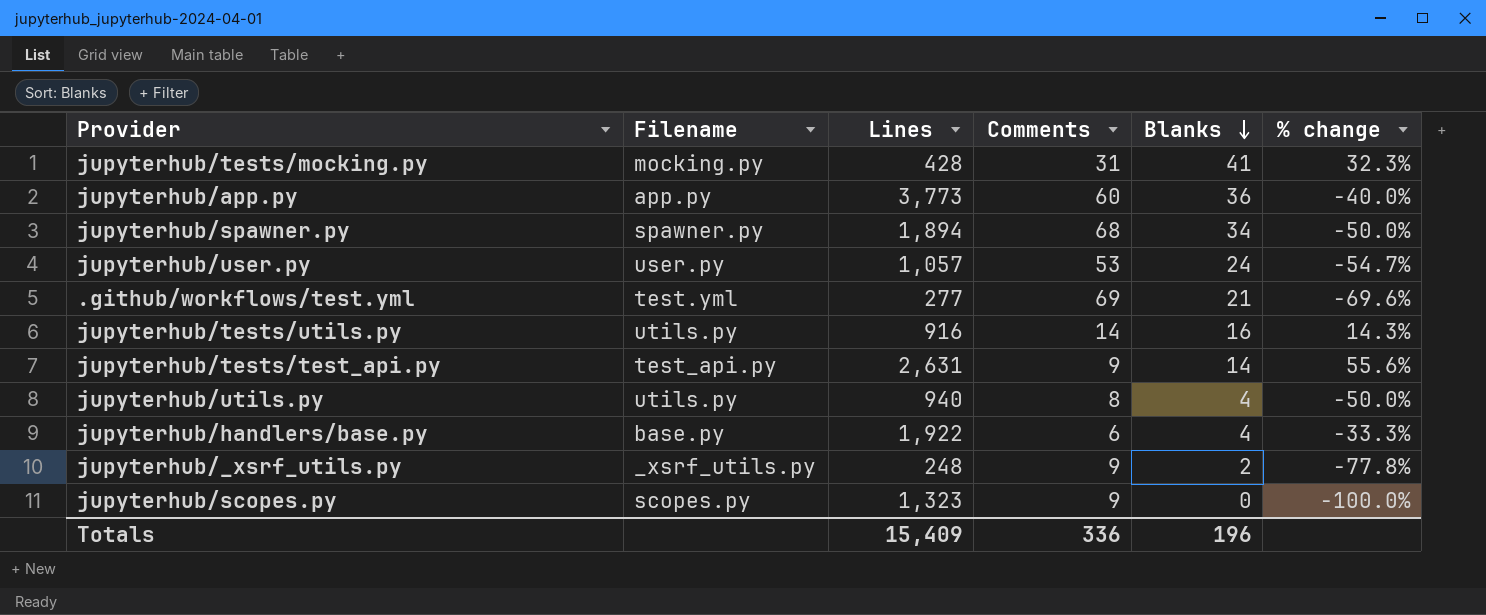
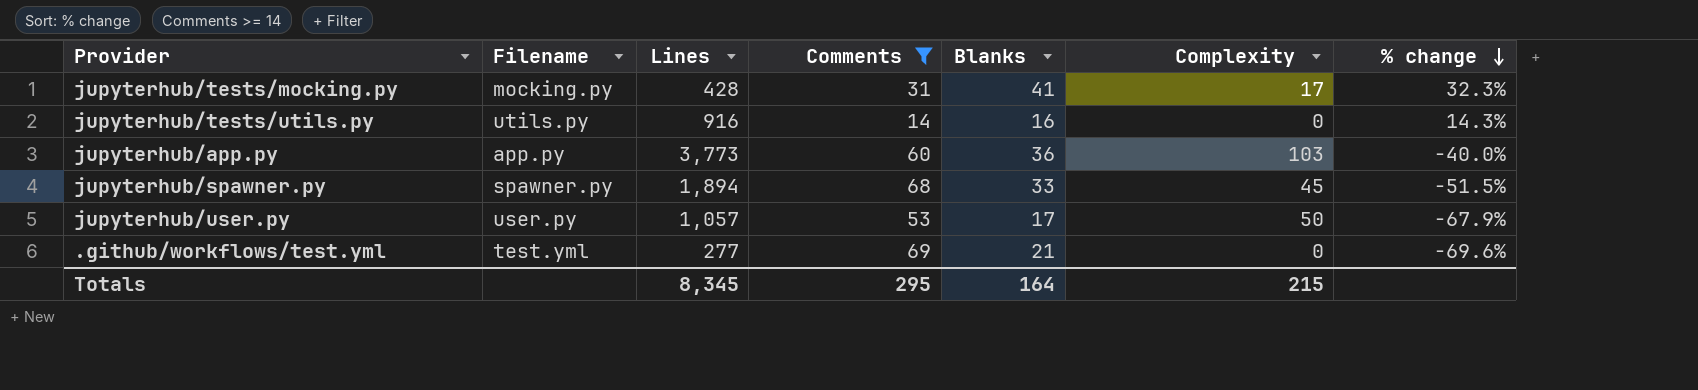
filter: none -> Comments >= 14
row order: Blanks descending -> % change descending
column Complexity | position: none -> 6
jupyterhub/spawner.py | Blanks: 34 -> 33
jupyterhub/spawner.py | % change: -50.0% -> -51.5%
jupyterhub/user.py | Blanks: 24 -> 17
jupyterhub/user.py | % change: -54.7% -> -67.9%
Totals | Lines: 15,409 -> 8,345
Totals | Comments: 336 -> 295
Totals | Blanks: 196 -> 164

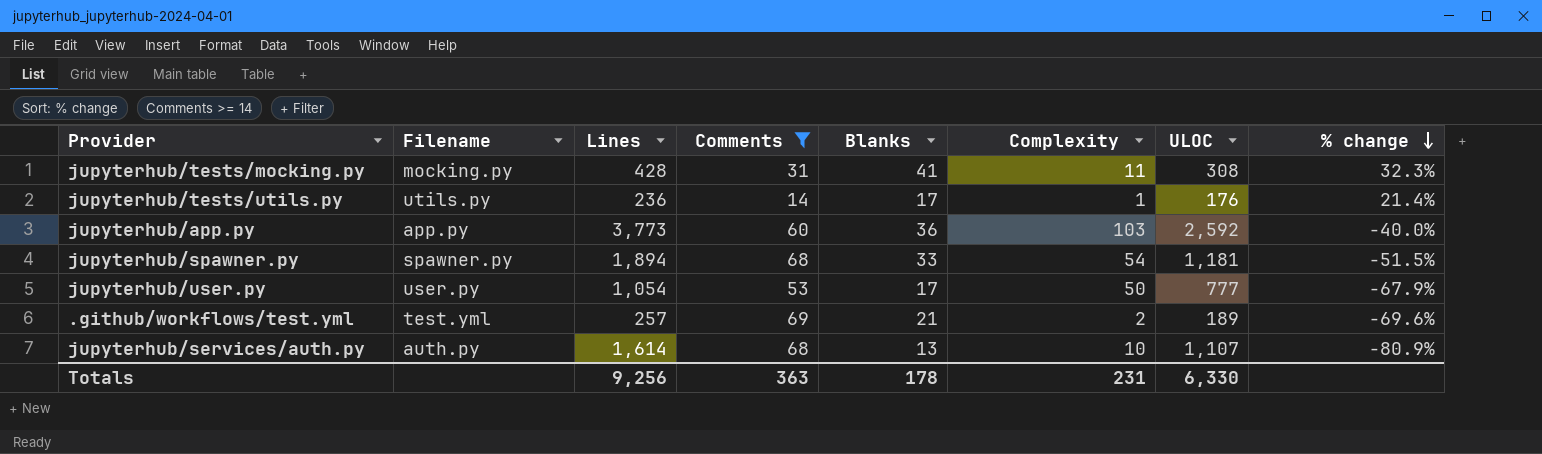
column ULOC | position: none -> 7
jupyterhub/tests/mocking.py | Complexity: 17 -> 11
jupyterhub/tests/utils.py | Lines: 916 -> 236
jupyterhub/tests/utils.py | Blanks: 16 -> 17
jupyterhub/tests/utils.py | Complexity: 0 -> 1
jupyterhub/tests/utils.py | % change: 14.3% -> 21.4%
jupyterhub/spawner.py | Complexity: 45 -> 54
jupyterhub/user.py | Lines: 1,057 -> 1,054
.github/workflows/test.yml | Lines: 277 -> 257
.github/workflows/test.yml | Complexity: 0 -> 2
row jupyterhub/services/auth.py: none -> auth.py | 1,614 | 68 | 13 | 10 | 1,107 | -80.9%
Totals | Lines: 8,345 -> 9,256
Totals | Comments: 295 -> 363
Totals | Blanks: 164 -> 178
Totals | Complexity: 215 -> 231

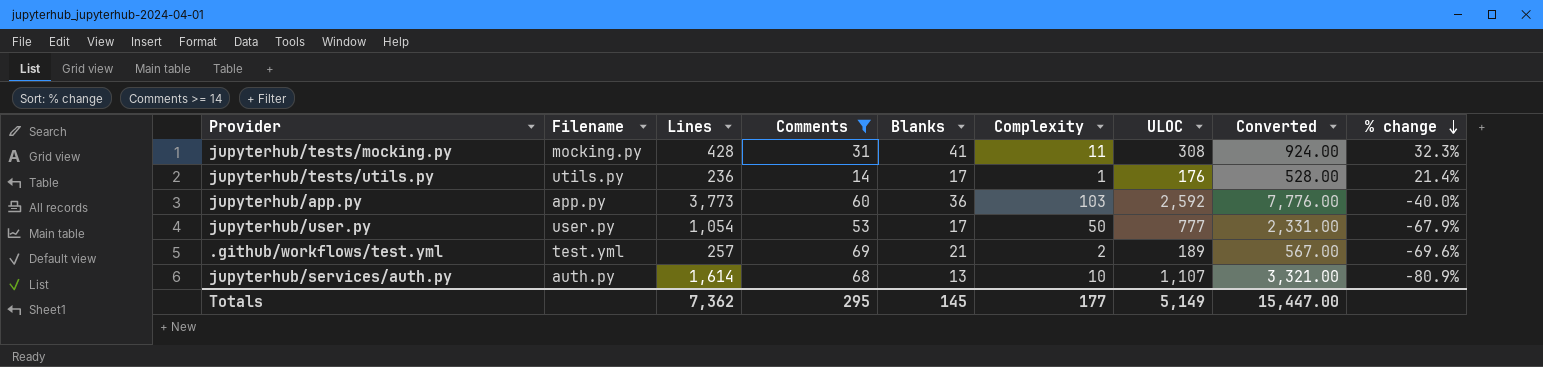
column Converted | formula: none -> [ULOC] * 3
row jupyterhub/spawner.py: spawner.py | 1,894 | 68 | 33 | 54 | 1,181 | -51.5% -> none
Totals | Lines: 9,256 -> 7,362
Totals | Comments: 363 -> 295
Totals | Blanks: 178 -> 145
Totals | Complexity: 231 -> 177
Totals | ULOC: 6,330 -> 5,149

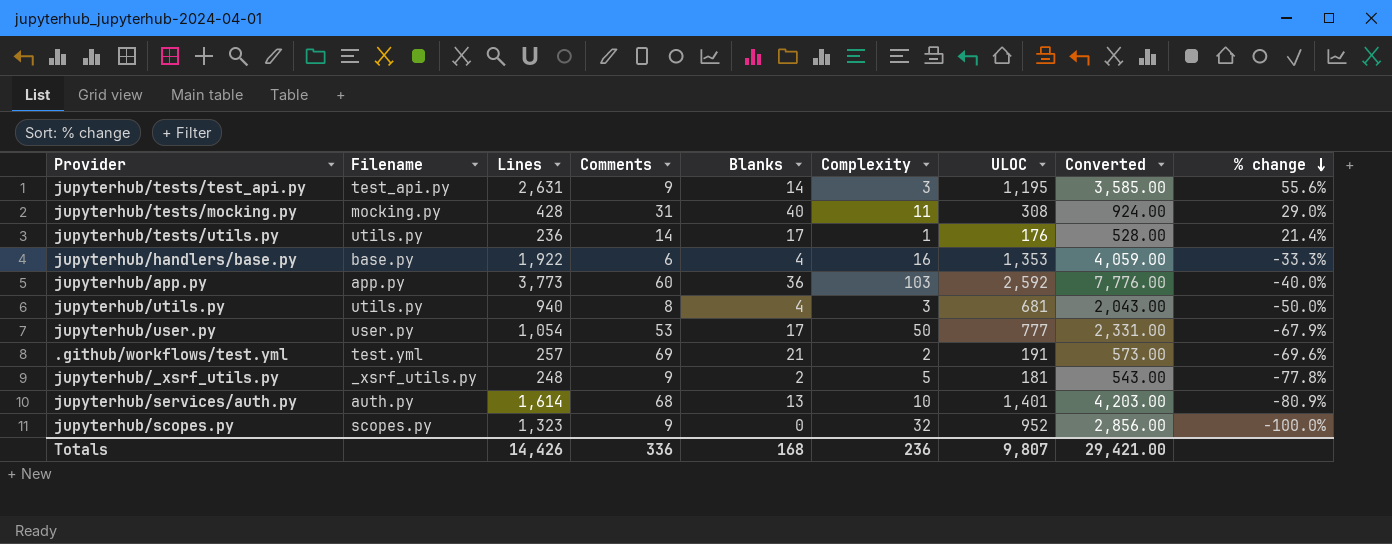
filter: Comments >= 14 -> none
jupyterhub/tests/mocking.py | Blanks: 41 -> 40
jupyterhub/tests/mocking.py | % change: 32.3% -> 29.0%
.github/workflows/test.yml | ULOC: 189 -> 191
.github/workflows/test.yml | Converted: 567.00 -> 573.00
jupyterhub/services/auth.py | ULOC: 1,107 -> 1,401
jupyterhub/services/auth.py | Converted: 3,321.00 -> 4,203.00
Totals | Lines: 7,362 -> 14,426
Totals | Comments: 295 -> 336
Totals | Blanks: 145 -> 168
Totals | Complexity: 177 -> 236
Totals | ULOC: 5,149 -> 9,807
Totals | Converted: 15,447.00 -> 29,421.00

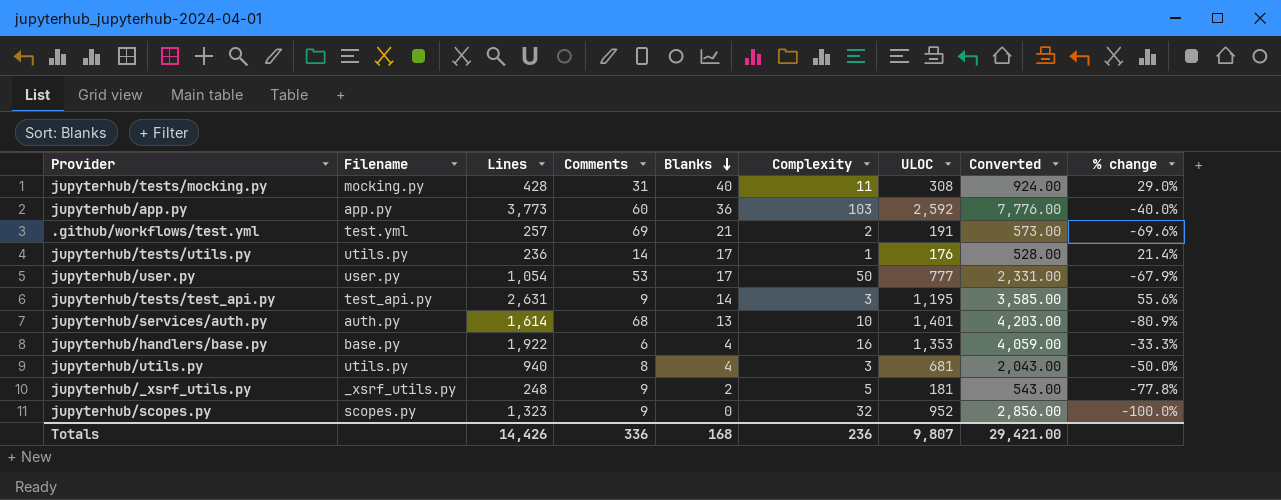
row order: % change descending -> Blanks descending

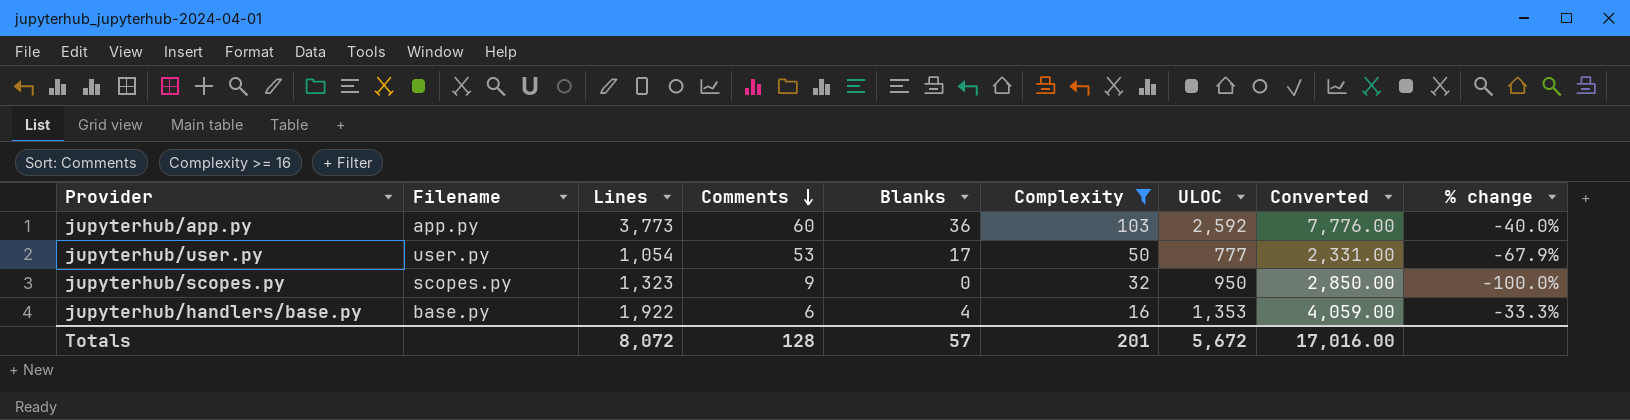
filter: none -> Complexity >= 16
row order: Blanks descending -> Comments descending
jupyterhub/scopes.py | ULOC: 952 -> 950
jupyterhub/scopes.py | Converted: 2,856.00 -> 2,850.00
Totals | Lines: 14,426 -> 8,072
Totals | Comments: 336 -> 128
Totals | Blanks: 168 -> 57
Totals | Complexity: 236 -> 201
Totals | ULOC: 9,807 -> 5,672
Totals | Converted: 29,421.00 -> 17,016.00

